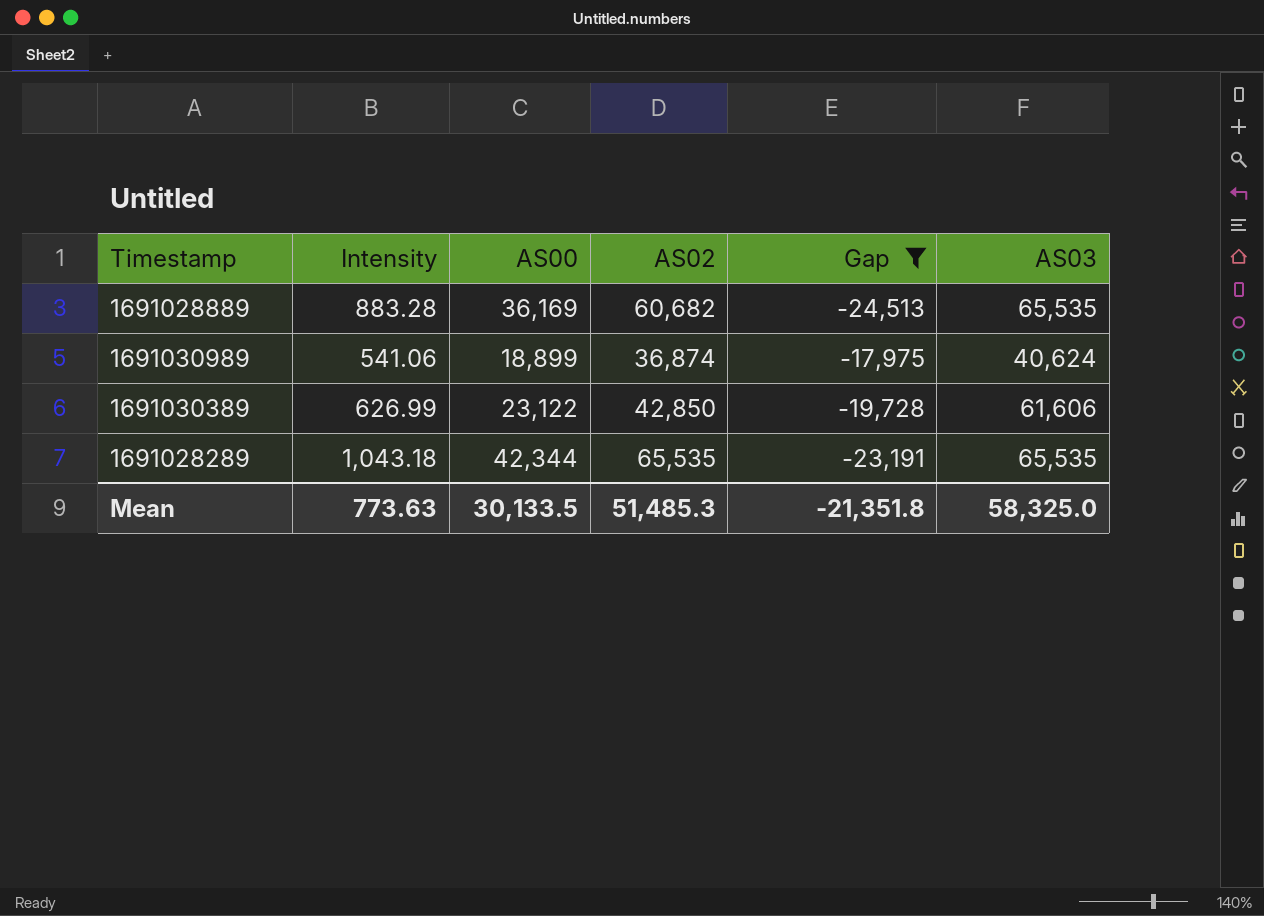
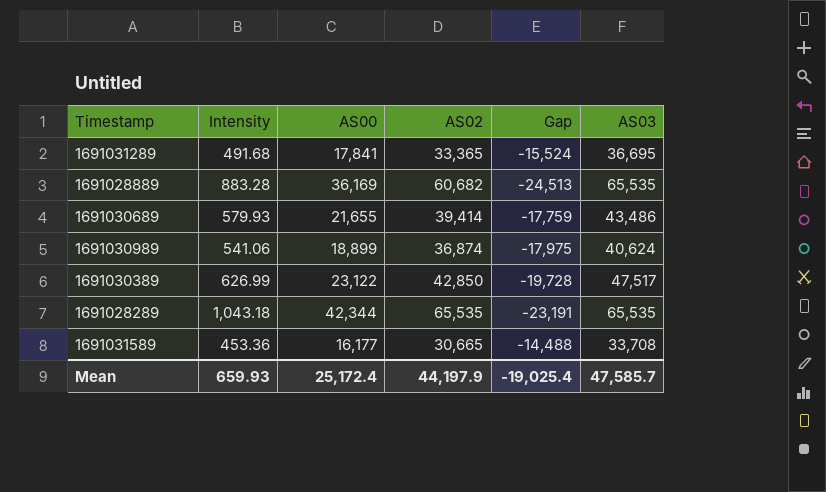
filter: Gap <= -17,975 -> none
1691030389 | AS03: 61,606 -> 47,517
Mean | Intensity: 773.63 -> 659.93
Mean | AS00: 30,133.5 -> 25,172.4
Mean | AS02: 51,485.3 -> 44,197.9
Mean | Gap: -21,351.8 -> -19,025.4
Mean | AS03: 58,325.0 -> 47,585.7

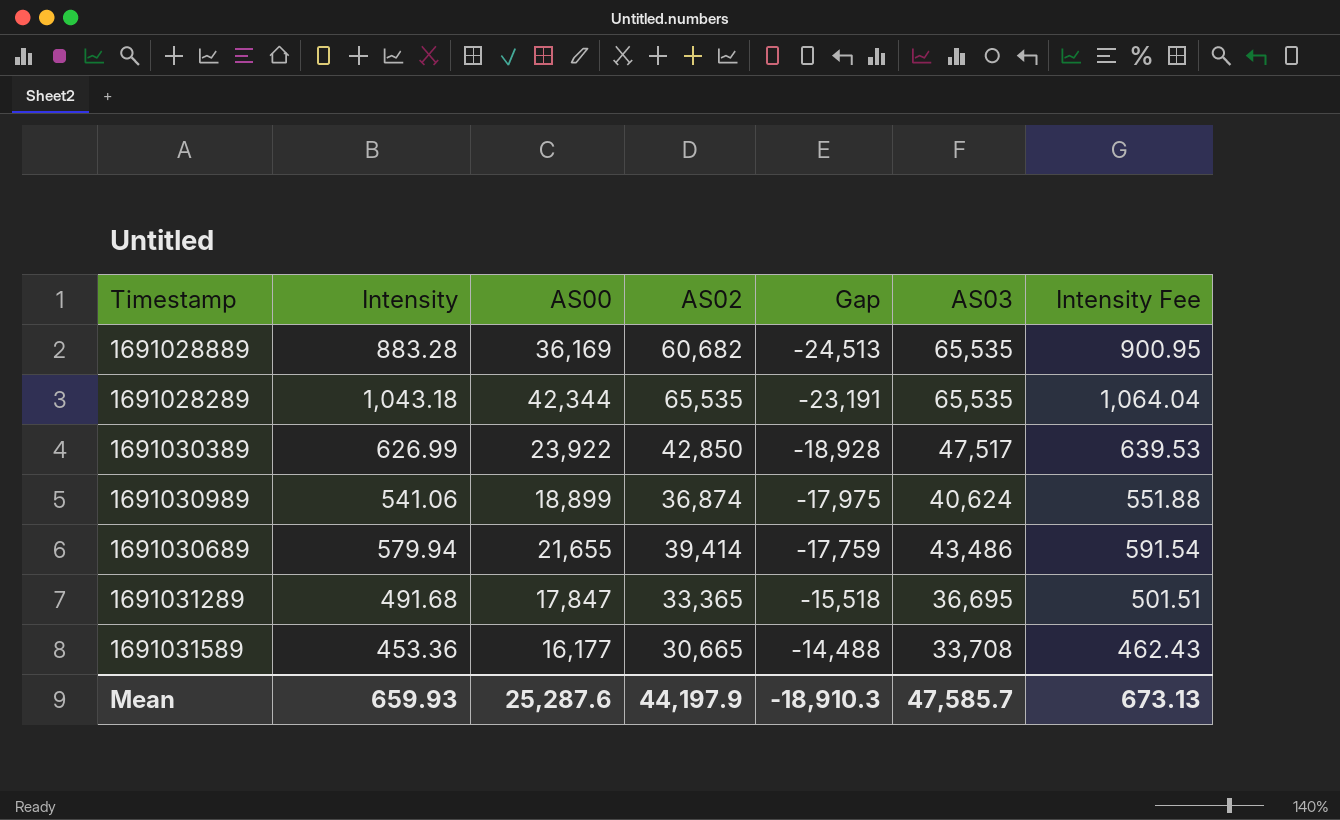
row order: none -> Gap ascending
column Intensity Fee | formula: none -> [Intensity] * 1.02
1691030389 | AS00: 23,122 -> 23,922
1691030389 | Gap: -19,728 -> -18,928
1691030689 | Intensity: 579.93 -> 579.94
1691031289 | AS00: 17,841 -> 17,847
1691031289 | Gap: -15,524 -> -15,518
Mean | AS00: 25,172.4 -> 25,287.6
Mean | Gap: -19,025.4 -> -18,910.3

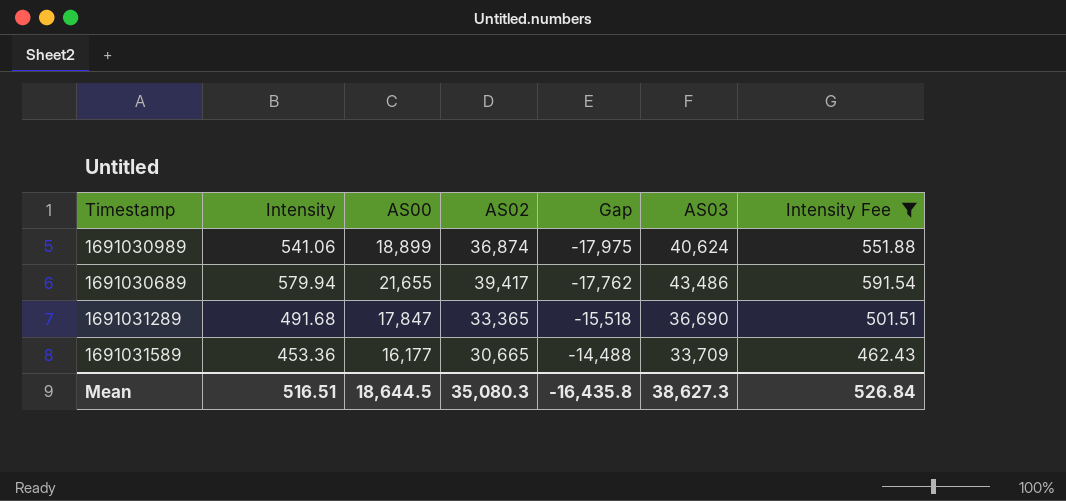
filter: none -> Intensity Fee <= 591.54
1691030689 | AS02: 39,414 -> 39,417
1691030689 | Gap: -17,759 -> -17,762
1691031289 | AS03: 36,695 -> 36,690
1691031589 | AS03: 33,708 -> 33,709
Mean | Intensity: 659.93 -> 516.51
Mean | AS00: 25,287.6 -> 18,644.5
Mean | AS02: 44,197.9 -> 35,080.3
Mean | Gap: -18,910.3 -> -16,435.8
Mean | AS03: 47,585.7 -> 38,627.3
Mean | Intensity Fee: 673.13 -> 526.84

